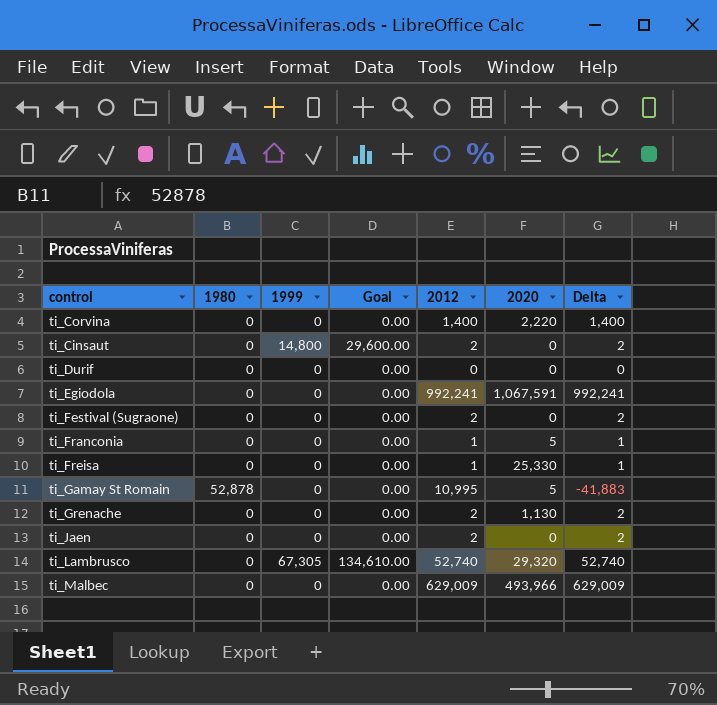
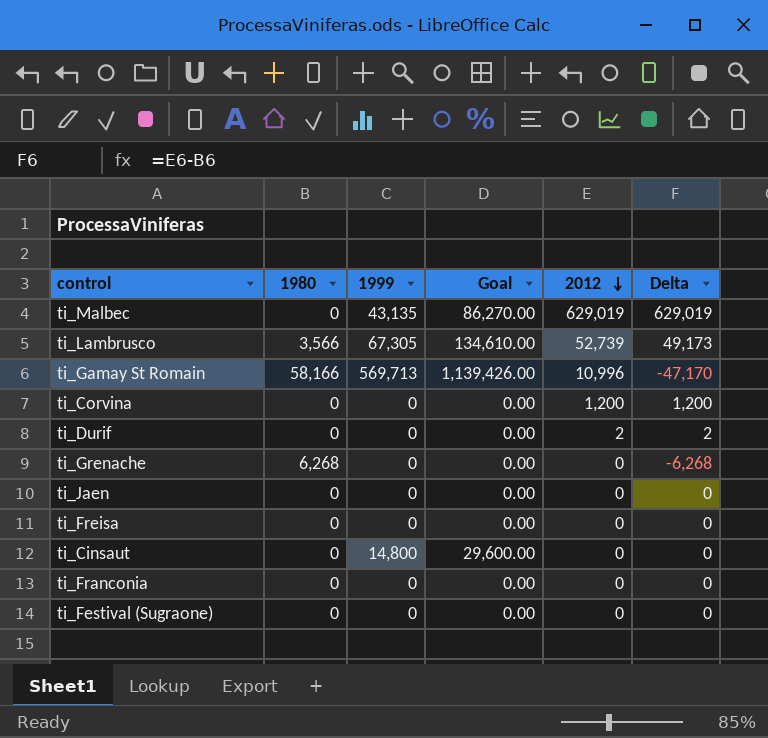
row order: none -> 2012 descending
column 2020 | position: 6 -> none
row ti_Egiodola: 0 | 0 | 0.00 | 992,241 | 1,067,591 | 992,241 -> none
ti_Malbec | 1999: 0 -> 43,135
ti_Malbec | Goal: 0.00 -> 86,270.00
ti_Malbec | 2012: 629,009 -> 629,019
ti_Malbec | Delta: 629,009 -> 629,019
ti_Lambrusco | 1980: 0 -> 3,566
ti_Lambrusco | 2012: 52,740 -> 52,739
ti_Lambrusco | Delta: 52,740 -> 49,173
ti_Gamay St Romain | 1980: 52,878 -> 58,166
ti_Gamay St Romain | 1999: 0 -> 569,713
ti_Gamay St Romain | Goal: 0.00 -> 1,139,426.00
ti_Gamay St Romain | 2012: 10,995 -> 10,996
ti_Gamay St Romain | Delta: -41,883 -> -47,170
ti_Corvina | 2012: 1,400 -> 1,200
ti_Corvina | Delta: 1,400 -> 1,200
ti_Durif | 2012: 0 -> 2
ti_Durif | Delta: 0 -> 2
ti_Grenache | 1980: 0 -> 6,268
ti_Grenache | 2012: 2 -> 0
ti_Grenache | Delta: 2 -> -6,268
ti_Jaen | 2012: 2 -> 0
ti_Jaen | Delta: 2 -> 0
ti_Freisa | 2012: 1 -> 0
ti_Freisa | Delta: 1 -> 0
ti_Cinsaut | 2012: 2 -> 0
ti_Cinsaut | Delta: 2 -> 0
ti_Franconia | 2012: 1 -> 0
ti_Franconia | Delta: 1 -> 0
ti_Festival (Sugraone) | 2012: 2 -> 0
ti_Festival (Sugraone) | Delta: 2 -> 0

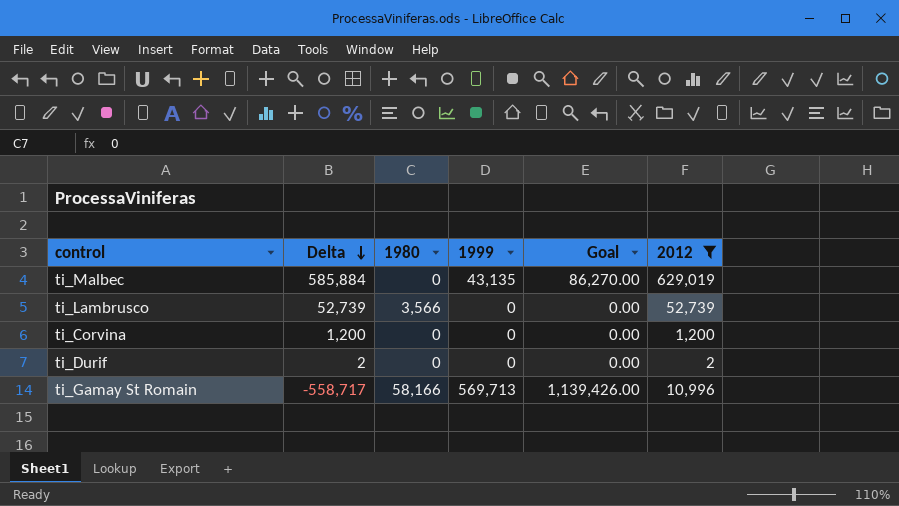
filter: none -> 2012 != 0
row order: 2012 descending -> Delta descending
column Delta | formula: [2012] - [1980] -> [2012] - [1999]
column Delta | position: 6 -> 2
ti_Lambrusco | 1999: 67,305 -> 0
ti_Lambrusco | Goal: 134,610.00 -> 0.00

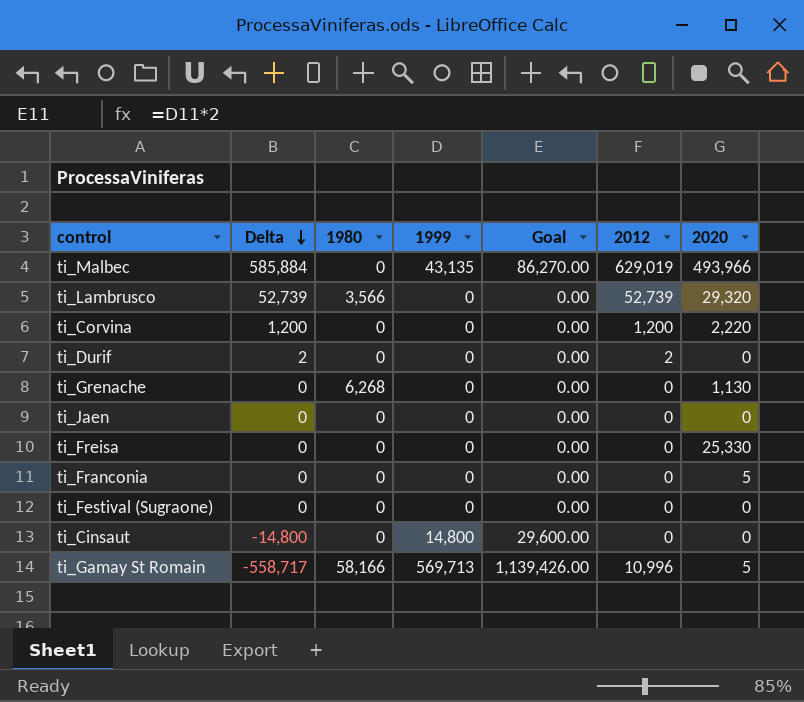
filter: 2012 != 0 -> none
column 2020 | position: none -> 7

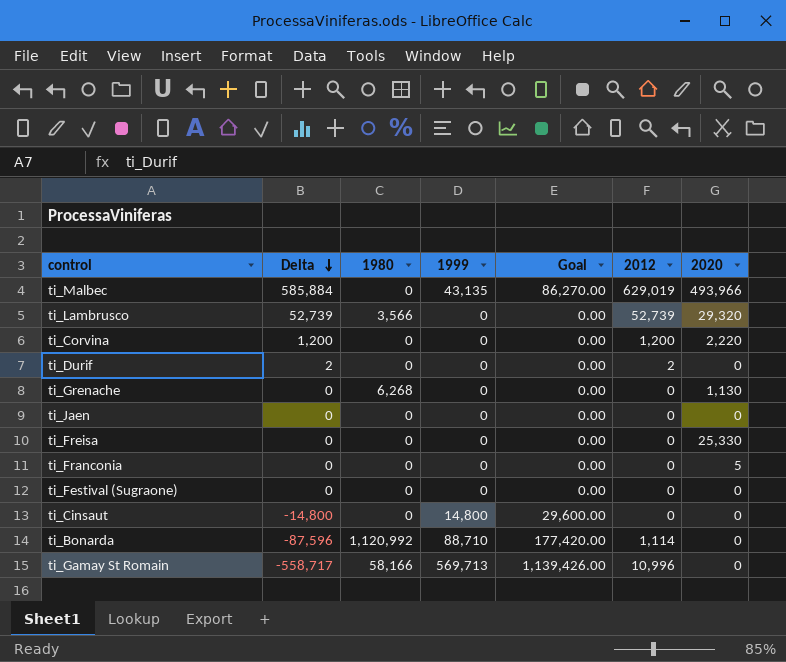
row ti_Bonarda: none -> -87,596 | 1,120,992 | 88,710 | 177,420.00 | 1,114 | 0
ti_Gamay St Romain | 2020: 5 -> 0

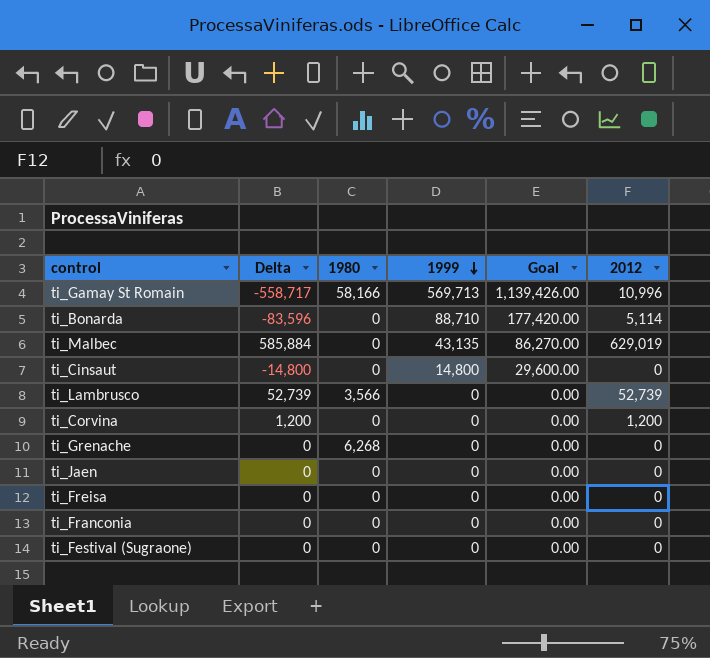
row order: Delta descending -> 1999 descending
column 2020 | position: 7 -> none
row ti_Durif: 2 | 0 | 0 | 0.00 | 2 | 0 -> none
ti_Bonarda | Delta: -87,596 -> -83,596
ti_Bonarda | 1980: 1,120,992 -> 0
ti_Bonarda | 2012: 1,114 -> 5,114

